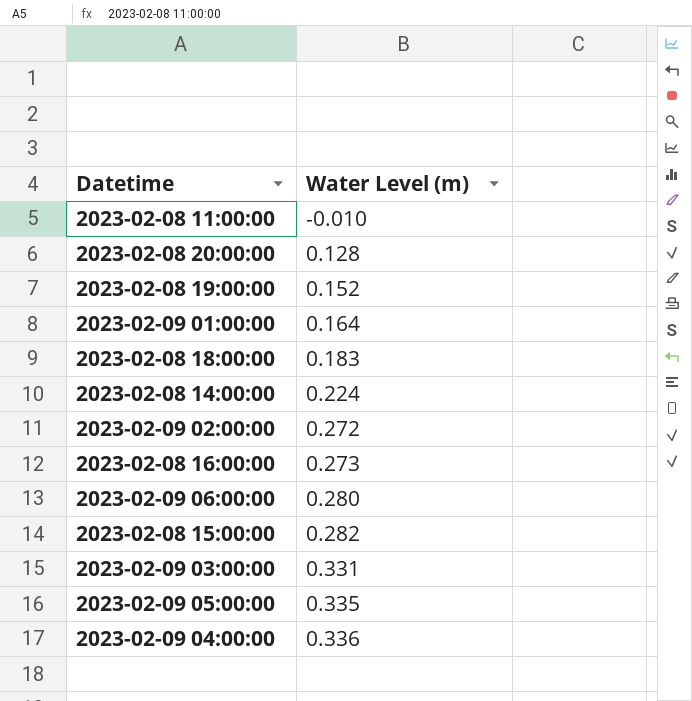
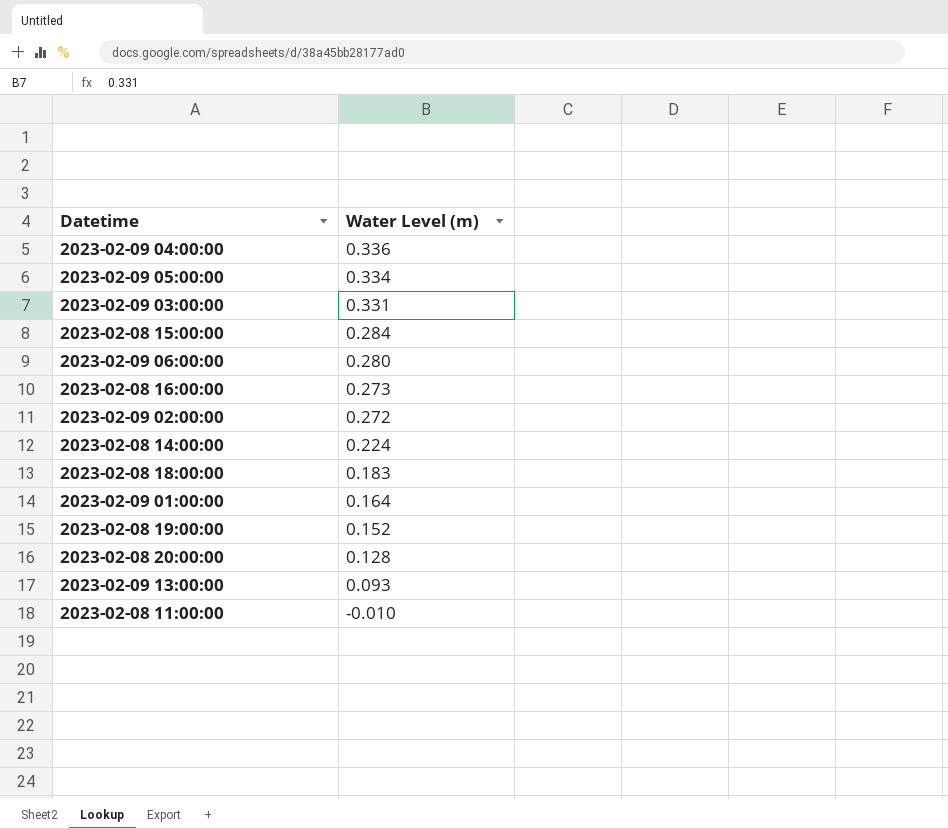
row order: Water Level (m) ascending -> Water Level (m) descending
2023-02-09 05:00:00 | Water Level (m): 0.335 -> 0.334
2023-02-08 15:00:00 | Water Level (m): 0.282 -> 0.284
row 2023-02-09 13:00:00: none -> 0.093

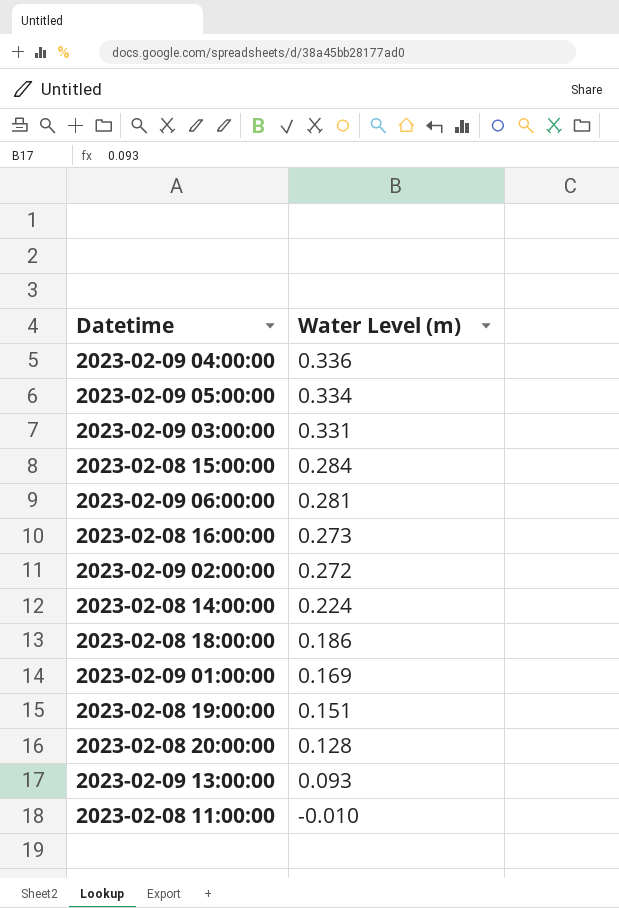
2023-02-09 06:00:00 | Water Level (m): 0.280 -> 0.281
2023-02-08 18:00:00 | Water Level (m): 0.183 -> 0.186
2023-02-09 01:00:00 | Water Level (m): 0.164 -> 0.169
2023-02-08 19:00:00 | Water Level (m): 0.152 -> 0.151

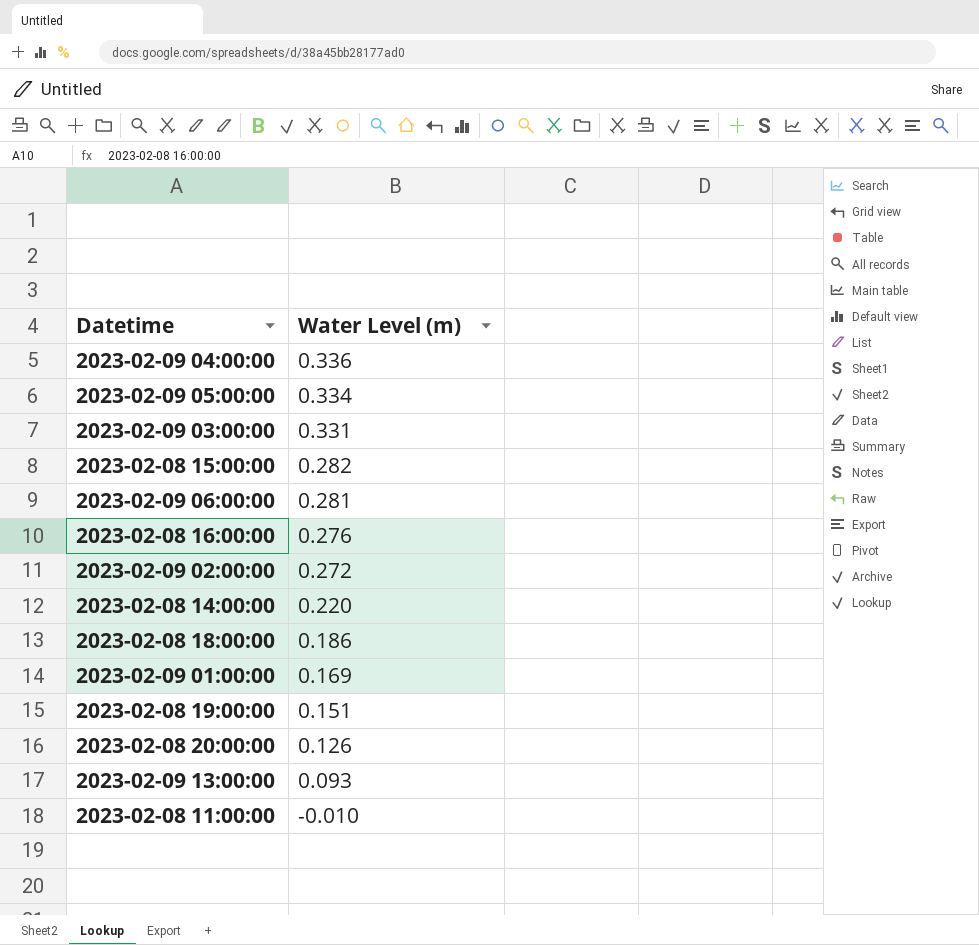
2023-02-08 15:00:00 | Water Level (m): 0.284 -> 0.282
2023-02-08 16:00:00 | Water Level (m): 0.273 -> 0.276
2023-02-08 14:00:00 | Water Level (m): 0.224 -> 0.220
2023-02-08 20:00:00 | Water Level (m): 0.128 -> 0.126

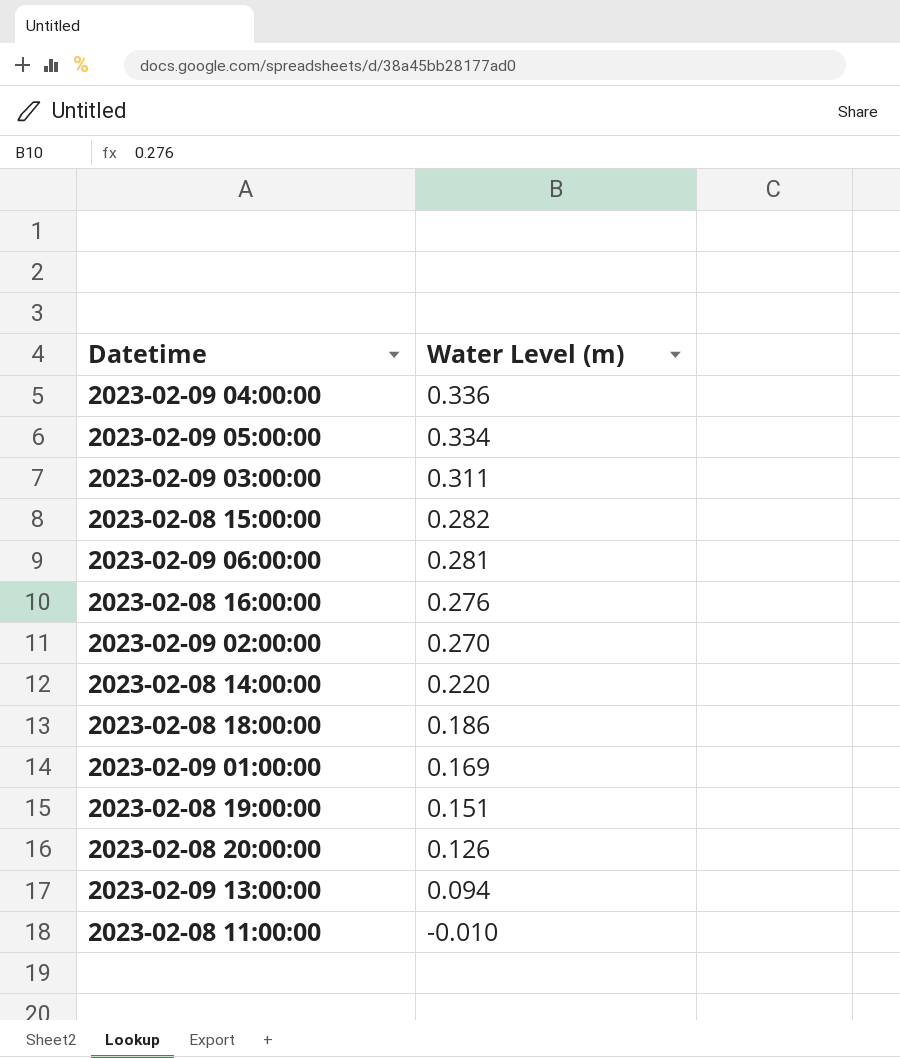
2023-02-09 03:00:00 | Water Level (m): 0.331 -> 0.311
2023-02-09 02:00:00 | Water Level (m): 0.272 -> 0.270
2023-02-09 13:00:00 | Water Level (m): 0.093 -> 0.094

